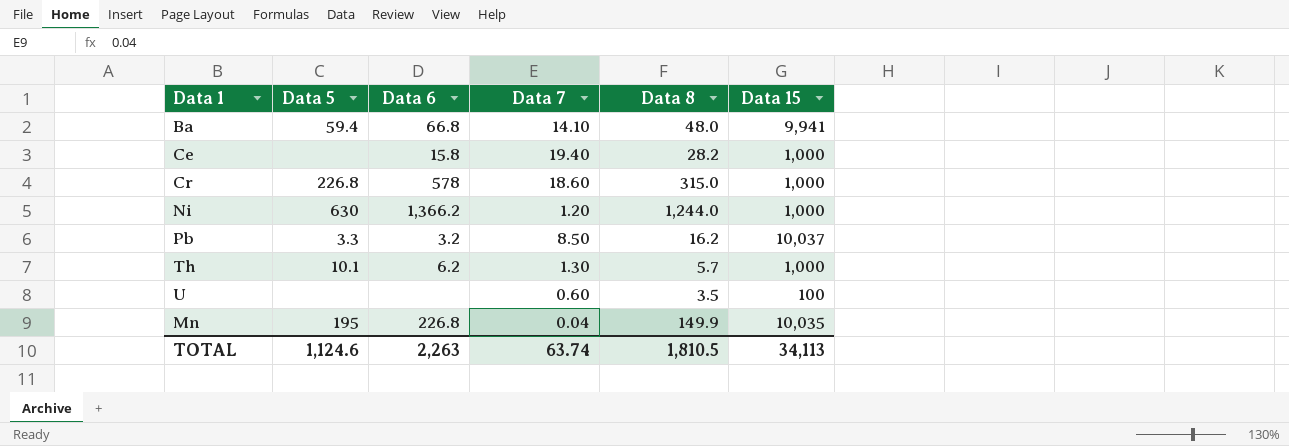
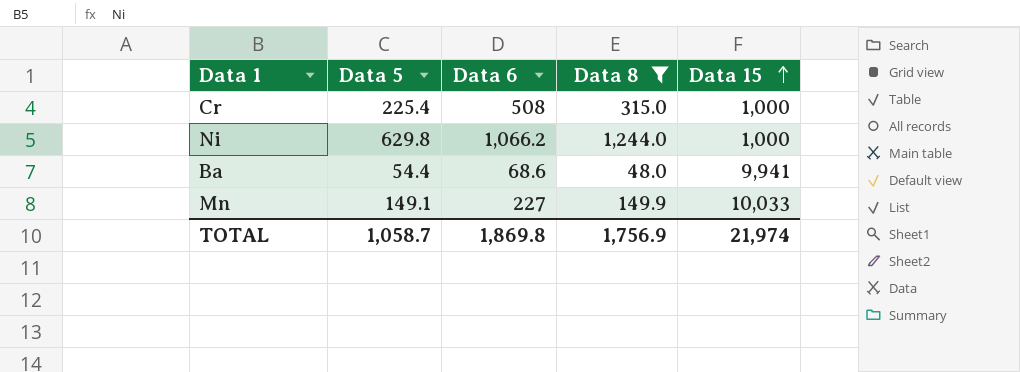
filter: none -> Data 8 >= 48.0
row order: none -> Data 15 ascending
column Data 7 | position: 4 -> none
Cr | Data 5: 226.8 -> 225.4
Cr | Data 6: 578 -> 508
Ni | Data 5: 630 -> 629.8
Ni | Data 6: 1,366.2 -> 1,066.2
Ba | Data 5: 59.4 -> 54.4
Ba | Data 6: 66.8 -> 68.6
Mn | Data 5: 195 -> 149.1
Mn | Data 6: 226.8 -> 227
Mn | Data 15: 10,035 -> 10,033
TOTAL | Data 5: 1,124.6 -> 1,058.7
TOTAL | Data 6: 2,263 -> 1,869.8
TOTAL | Data 8: 1,810.5 -> 1,756.9
TOTAL | Data 15: 34,113 -> 21,974

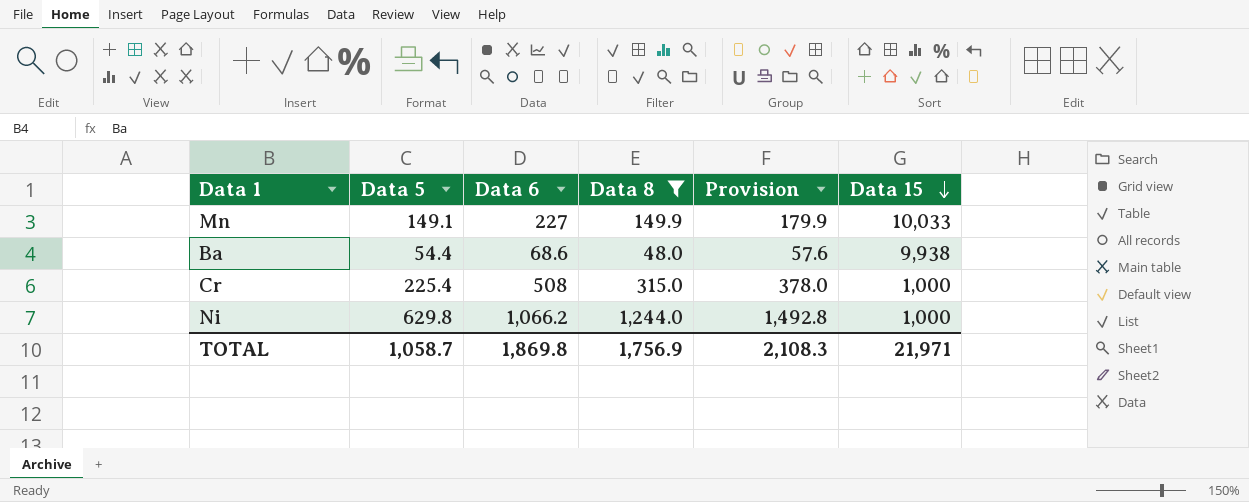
row order: Data 15 ascending -> Data 15 descending
column Provision | formula: none -> [Data 8] * 1.2
Ba | Data 15: 9,941 -> 9,938
TOTAL | Data 15: 21,974 -> 21,971

